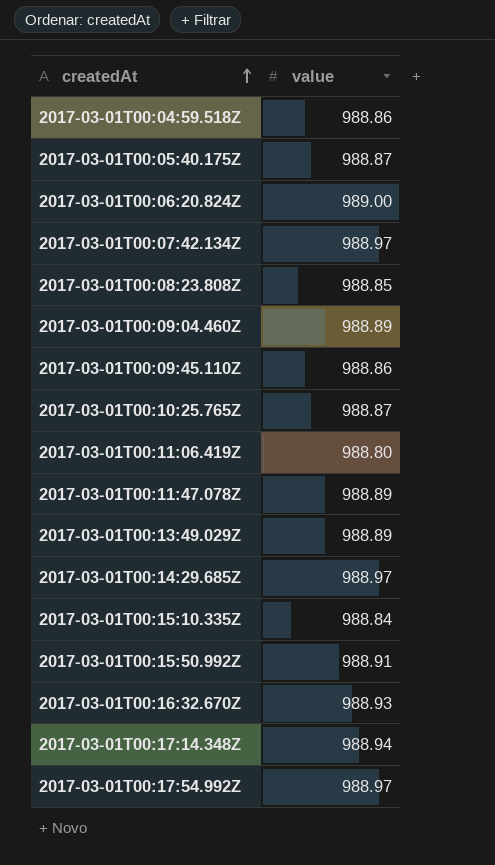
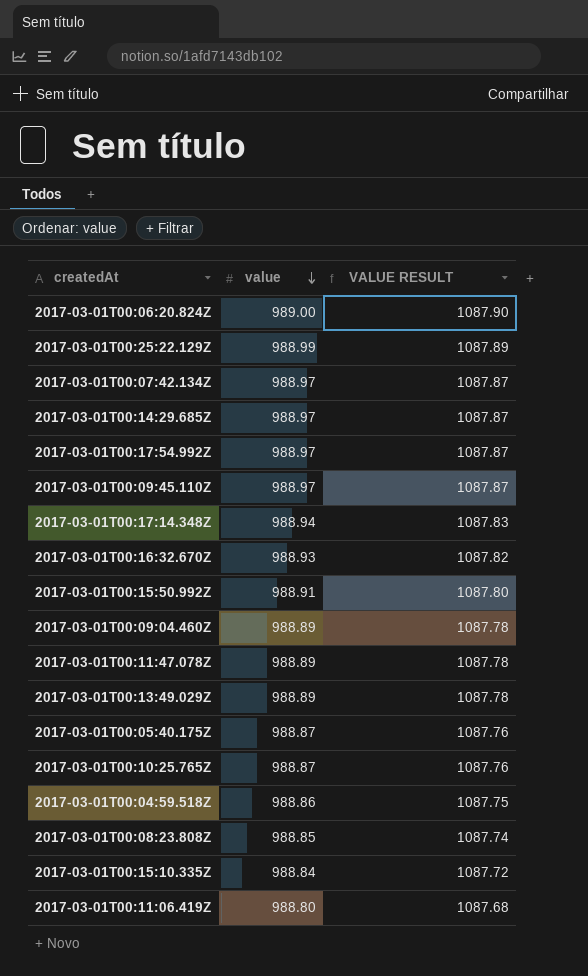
row order: createdAt ascending -> value descending
column VALUE RESULT | formula: none -> [value] * 1.1
row 2017-03-01T00:25:22.129Z: none -> 988.99 | 1087.89
2017-03-01T00:09:45.110Z | value: 988.86 -> 988.97

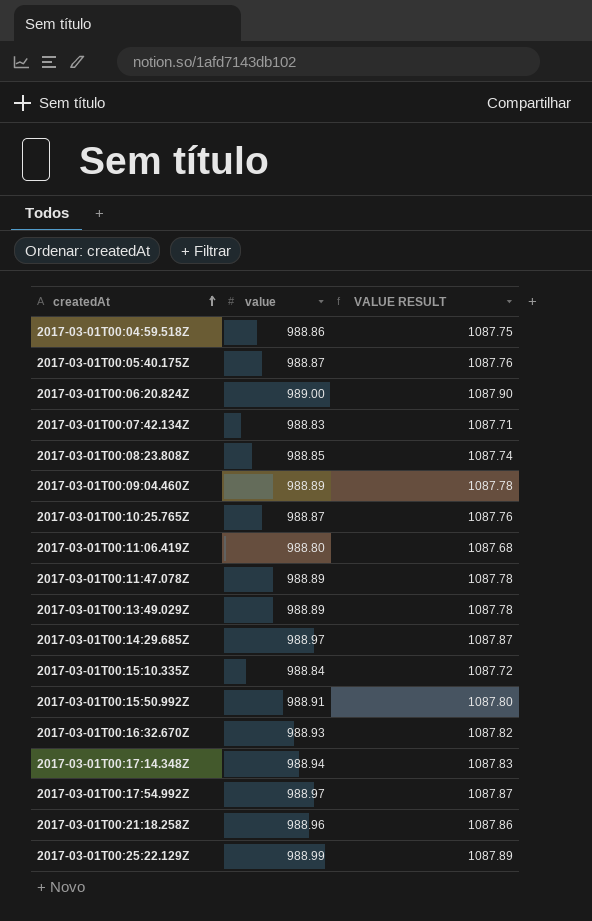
row order: value descending -> createdAt ascending
row 2017-03-01T00:09:45.110Z: 988.97 | 1087.87 -> none
2017-03-01T00:07:42.134Z | value: 988.97 -> 988.83
2017-03-01T00:07:42.134Z | VALUE RESULT: 1087.87 -> 1087.71
row 2017-03-01T00:21:18.258Z: none -> 988.96 | 1087.86

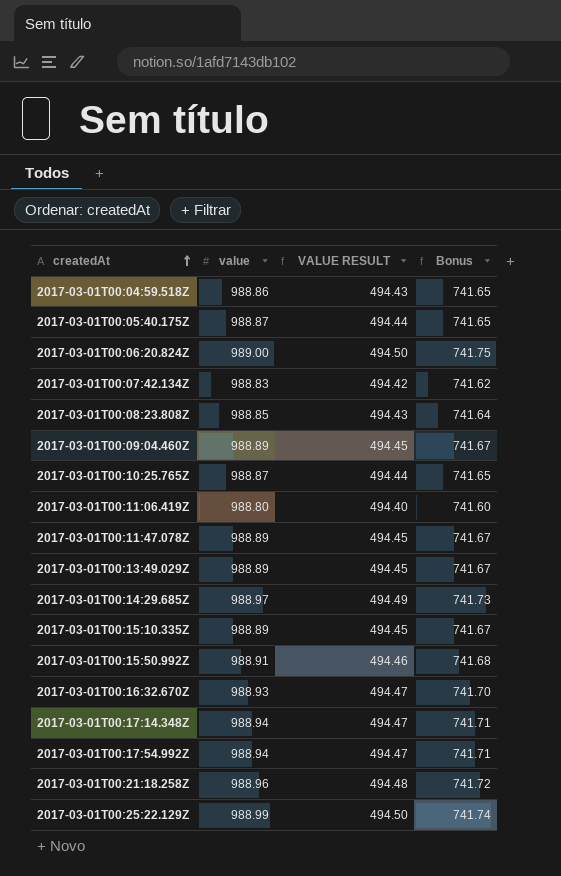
column VALUE RESULT | formula: [value] * 1.1 -> [value] * 0.5
column Bonus | formula: none -> [value] * 0.75
2017-03-01T00:15:10.335Z | value: 988.84 -> 988.89
2017-03-01T00:17:54.992Z | value: 988.97 -> 988.94

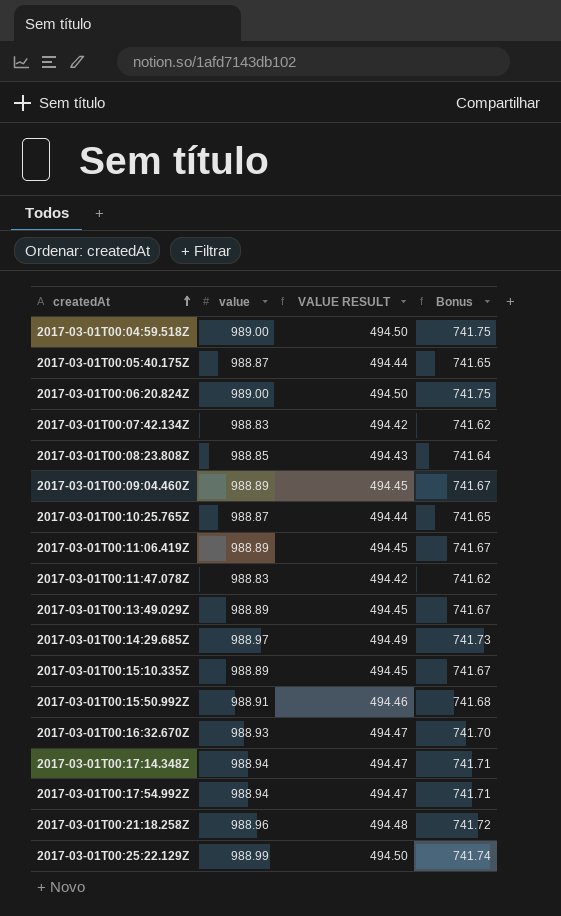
2017-03-01T00:04:59.518Z | value: 988.86 -> 989.00
2017-03-01T00:04:59.518Z | VALUE RESULT: 494.43 -> 494.50
2017-03-01T00:04:59.518Z | Bonus: 741.65 -> 741.75
2017-03-01T00:11:06.419Z | value: 988.80 -> 988.89
2017-03-01T00:11:06.419Z | VALUE RESULT: 494.40 -> 494.45
2017-03-01T00:11:06.419Z | Bonus: 741.60 -> 741.67
2017-03-01T00:11:47.078Z | value: 988.89 -> 988.83
2017-03-01T00:11:47.078Z | VALUE RESULT: 494.45 -> 494.42
2017-03-01T00:11:47.078Z | Bonus: 741.67 -> 741.62

